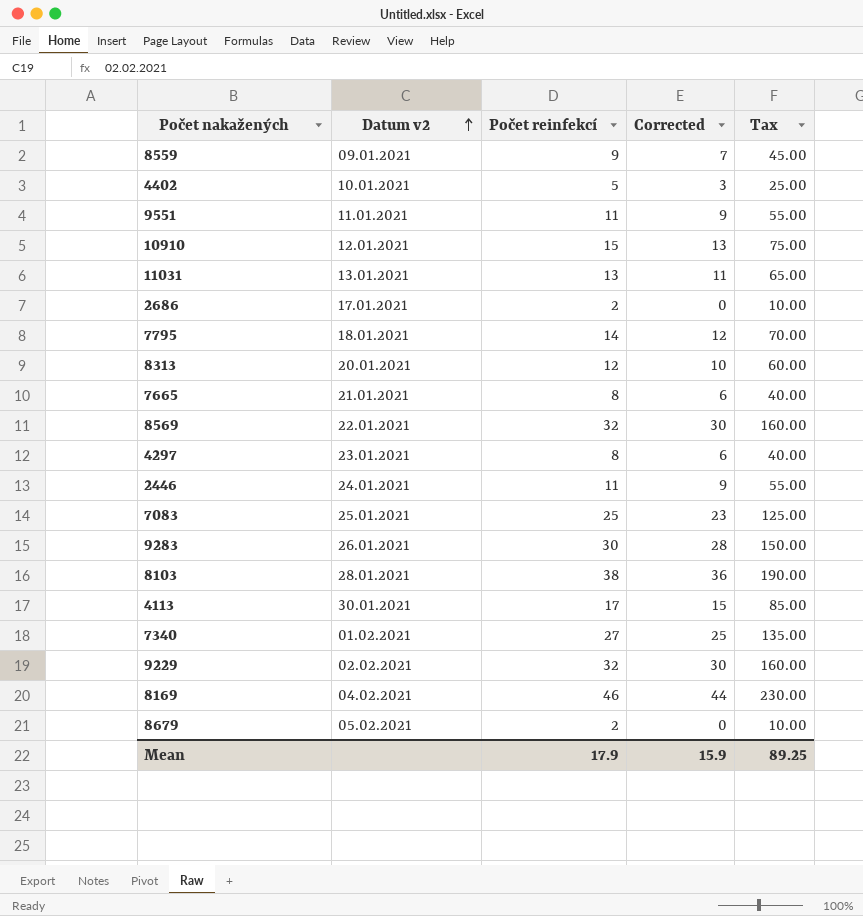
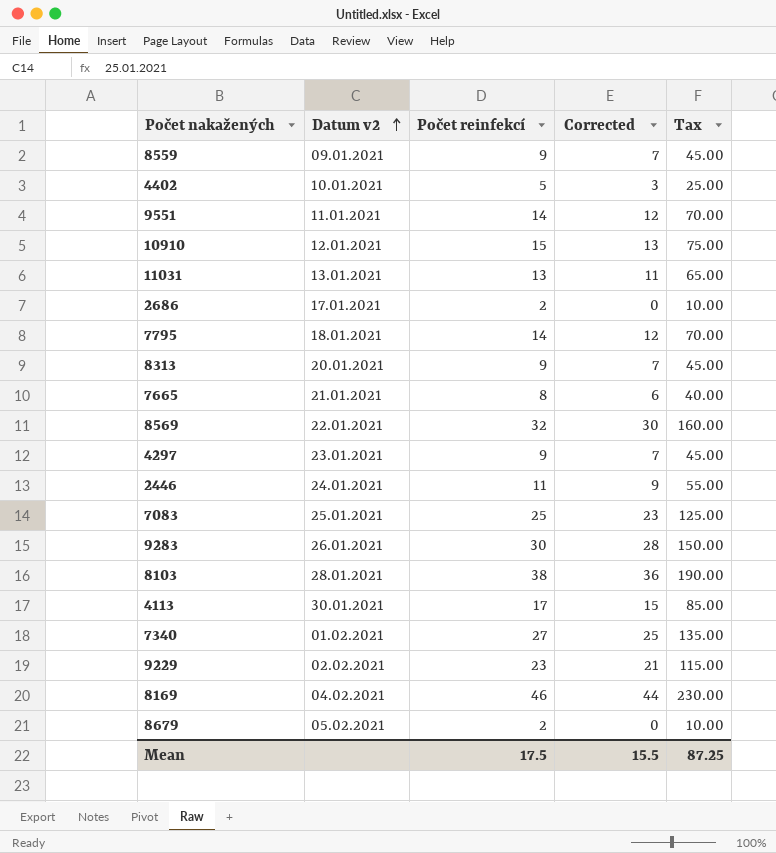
9551 | Počet reinfekcí: 11 -> 14
9551 | Corrected: 9 -> 12
9551 | Tax: 55.00 -> 70.00
8313 | Počet reinfekcí: 12 -> 9
8313 | Corrected: 10 -> 7
8313 | Tax: 60.00 -> 45.00
4297 | Počet reinfekcí: 8 -> 9
4297 | Corrected: 6 -> 7
4297 | Tax: 40.00 -> 45.00
9229 | Počet reinfekcí: 32 -> 23
9229 | Corrected: 30 -> 21
9229 | Tax: 160.00 -> 115.00
Mean | Počet reinfekcí: 17.9 -> 17.5
Mean | Corrected: 15.9 -> 15.5
Mean | Tax: 89.25 -> 87.25

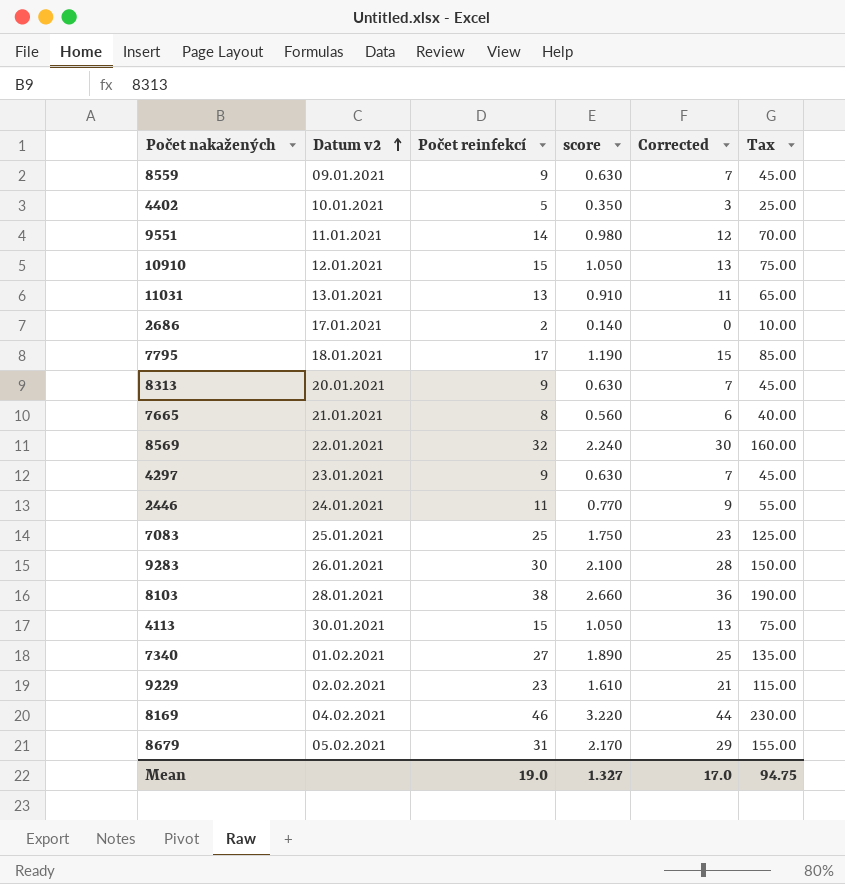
column score | formula: none -> [Počet reinfekcí] * 0.07
7795 | Počet reinfekcí: 14 -> 17
7795 | Corrected: 12 -> 15
7795 | Tax: 70.00 -> 85.00
4113 | Počet reinfekcí: 17 -> 15
4113 | Corrected: 15 -> 13
4113 | Tax: 85.00 -> 75.00
8679 | Počet reinfekcí: 2 -> 31
8679 | Corrected: 0 -> 29
8679 | Tax: 10.00 -> 155.00
Mean | Počet reinfekcí: 17.5 -> 19.0
Mean | Corrected: 15.5 -> 17.0
Mean | Tax: 87.25 -> 94.75

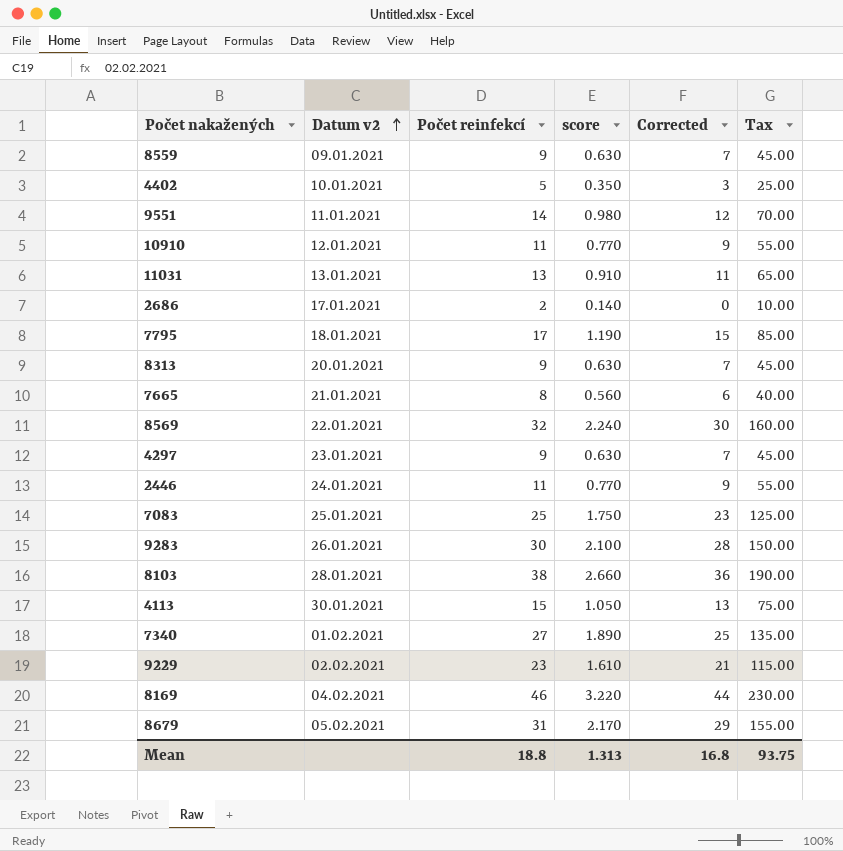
10910 | Počet reinfekcí: 15 -> 11
10910 | score: 1.050 -> 0.770
10910 | Corrected: 13 -> 9
10910 | Tax: 75.00 -> 55.00
Mean | Počet reinfekcí: 19.0 -> 18.8
Mean | score: 1.327 -> 1.313
Mean | Corrected: 17.0 -> 16.8
Mean | Tax: 94.75 -> 93.75

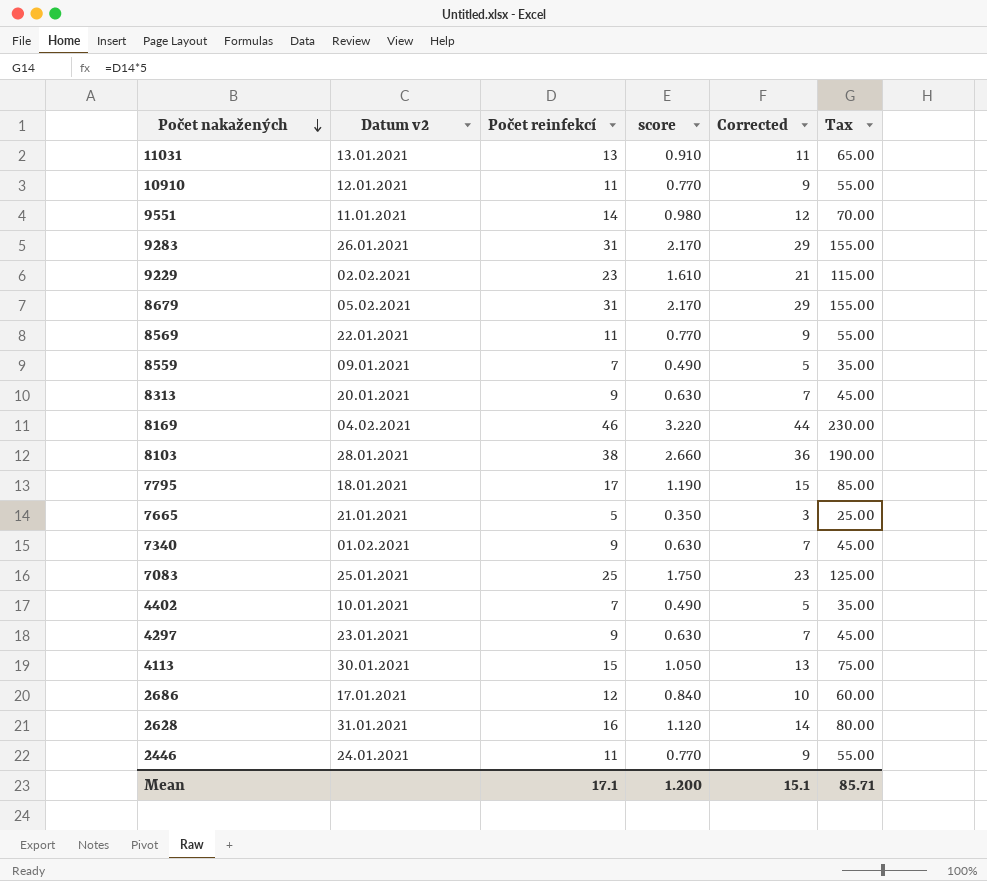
row order: Datum v2 ascending -> Počet nakažených descending
9283 | Počet reinfekcí: 30 -> 31
9283 | score: 2.100 -> 2.170
9283 | Corrected: 28 -> 29
9283 | Tax: 150.00 -> 155.00
8569 | Počet reinfekcí: 32 -> 11
8569 | score: 2.240 -> 0.770
8569 | Corrected: 30 -> 9
8569 | Tax: 160.00 -> 55.00
8559 | Počet reinfekcí: 9 -> 7
8559 | score: 0.630 -> 0.490
8559 | Corrected: 7 -> 5
8559 | Tax: 45.00 -> 35.00
7665 | Počet reinfekcí: 8 -> 5
7665 | score: 0.560 -> 0.350
7665 | Corrected: 6 -> 3
7665 | Tax: 40.00 -> 25.00
7340 | Počet reinfekcí: 27 -> 9
7340 | score: 1.890 -> 0.630
7340 | Corrected: 25 -> 7
7340 | Tax: 135.00 -> 45.00
4402 | Počet reinfekcí: 5 -> 7
4402 | score: 0.350 -> 0.490
4402 | Corrected: 3 -> 5
4402 | Tax: 25.00 -> 35.00
2686 | Počet reinfekcí: 2 -> 12
2686 | score: 0.140 -> 0.840
2686 | Corrected: 0 -> 10
2686 | Tax: 10.00 -> 60.00
row 2628: none -> 31.01.2021 | 16 | 1.120 | 14 | 80.00
Mean | Počet reinfekcí: 18.8 -> 17.1
Mean | score: 1.313 -> 1.200
Mean | Corrected: 16.8 -> 15.1
Mean | Tax: 93.75 -> 85.71

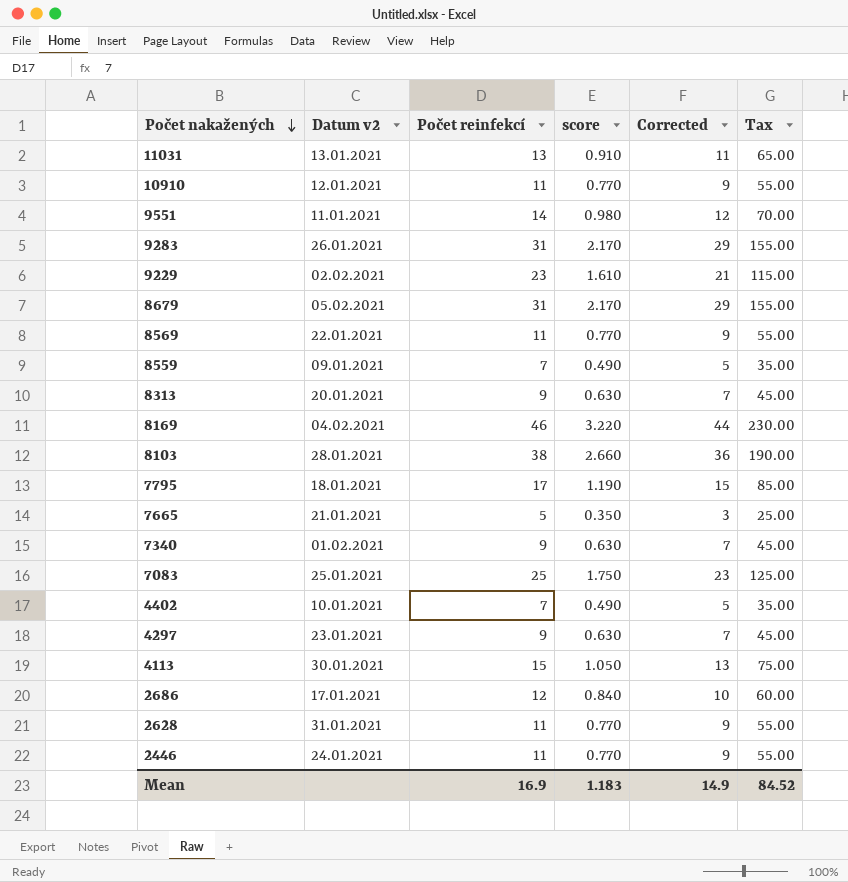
2628 | Počet reinfekcí: 16 -> 11
2628 | score: 1.120 -> 0.770
2628 | Corrected: 14 -> 9
2628 | Tax: 80.00 -> 55.00
Mean | Počet reinfekcí: 17.1 -> 16.9
Mean | score: 1.200 -> 1.183
Mean | Corrected: 15.1 -> 14.9
Mean | Tax: 85.71 -> 84.52

